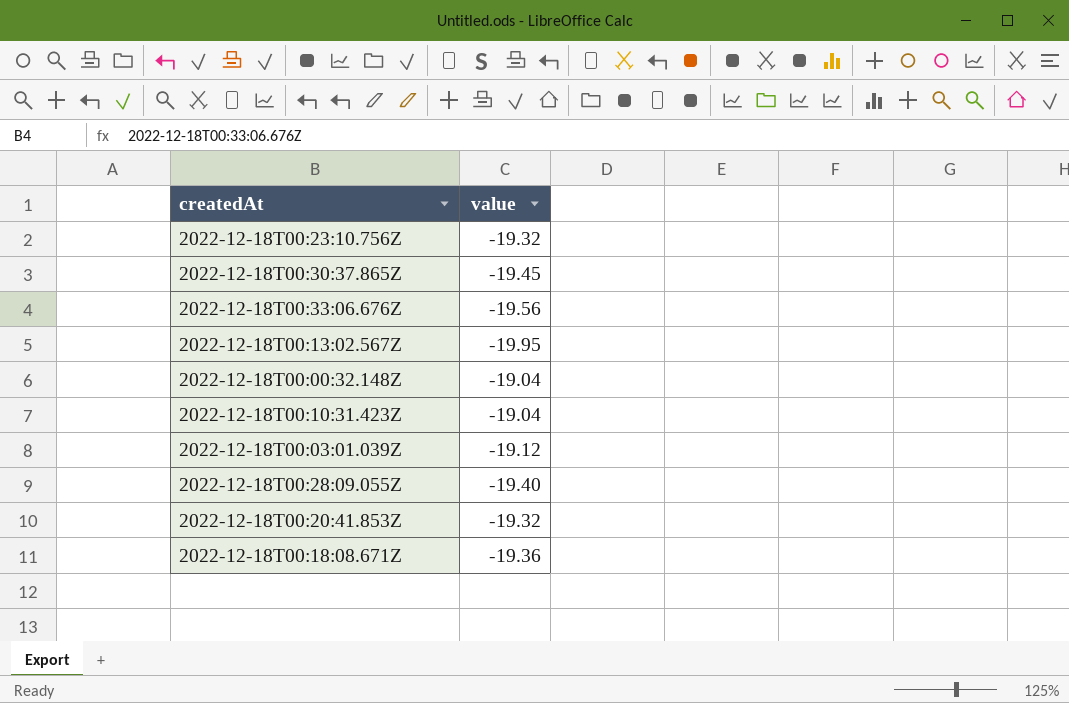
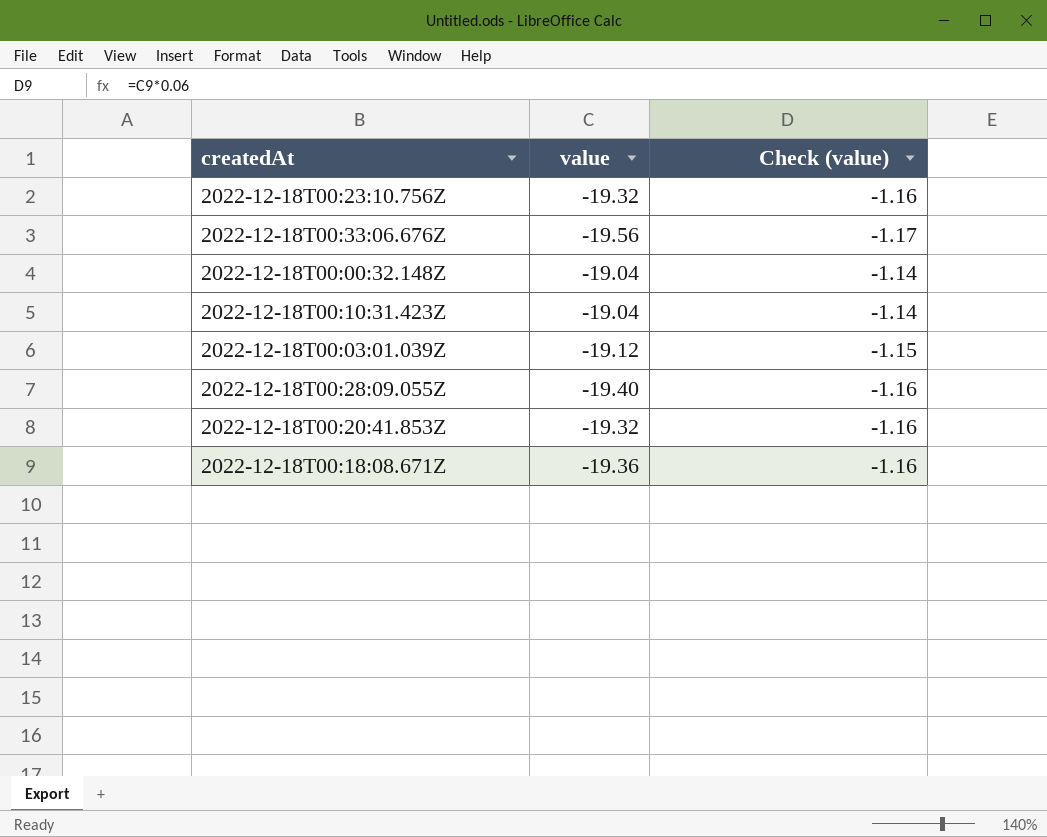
column Check (value) | formula: none -> [value] * 0.06
row 2022-12-18T00:30:37.865Z: -19.45 -> none
row 2022-12-18T00:13:02.567Z: -19.95 -> none

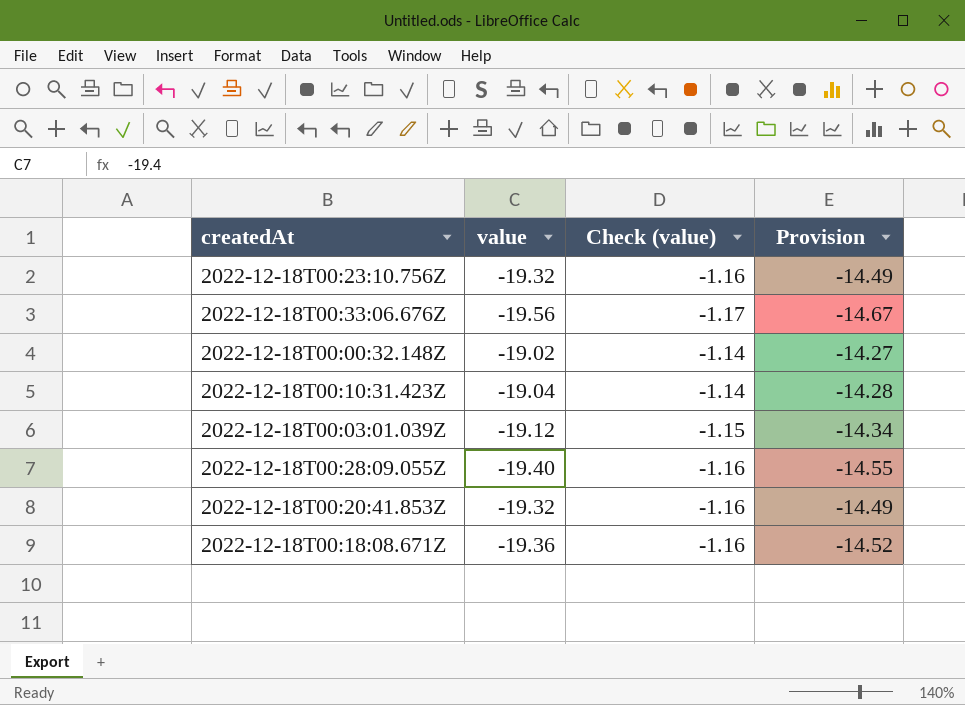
column Provision | formula: none -> [value] * 0.75
2022-12-18T00:00:32.148Z | value: -19.04 -> -19.02

